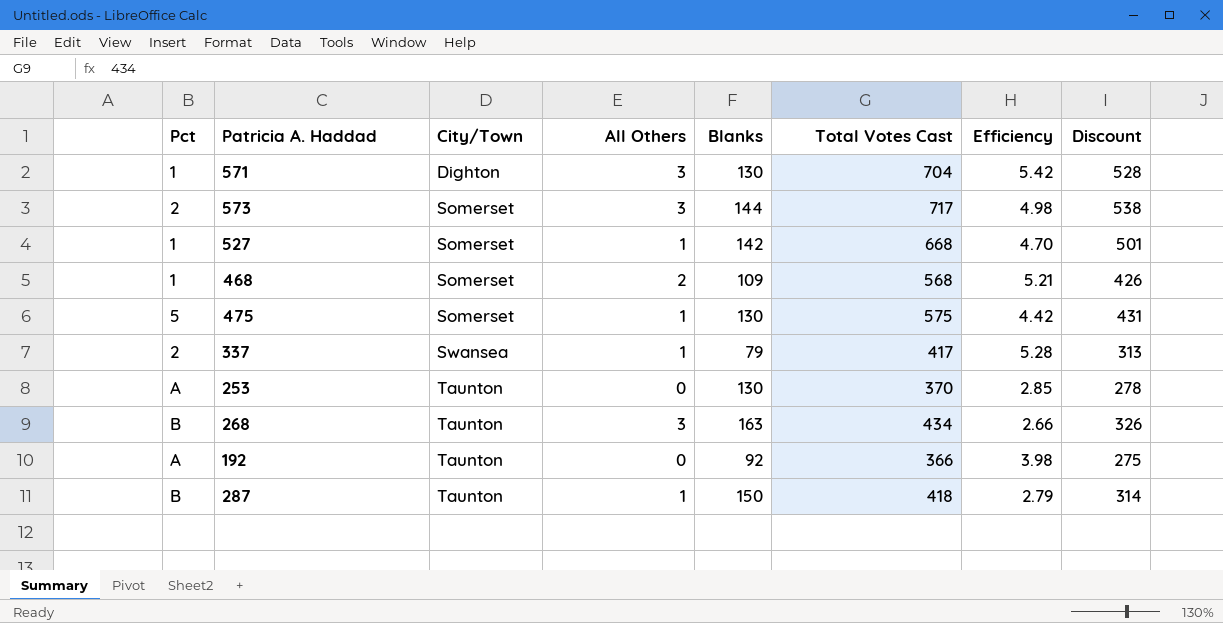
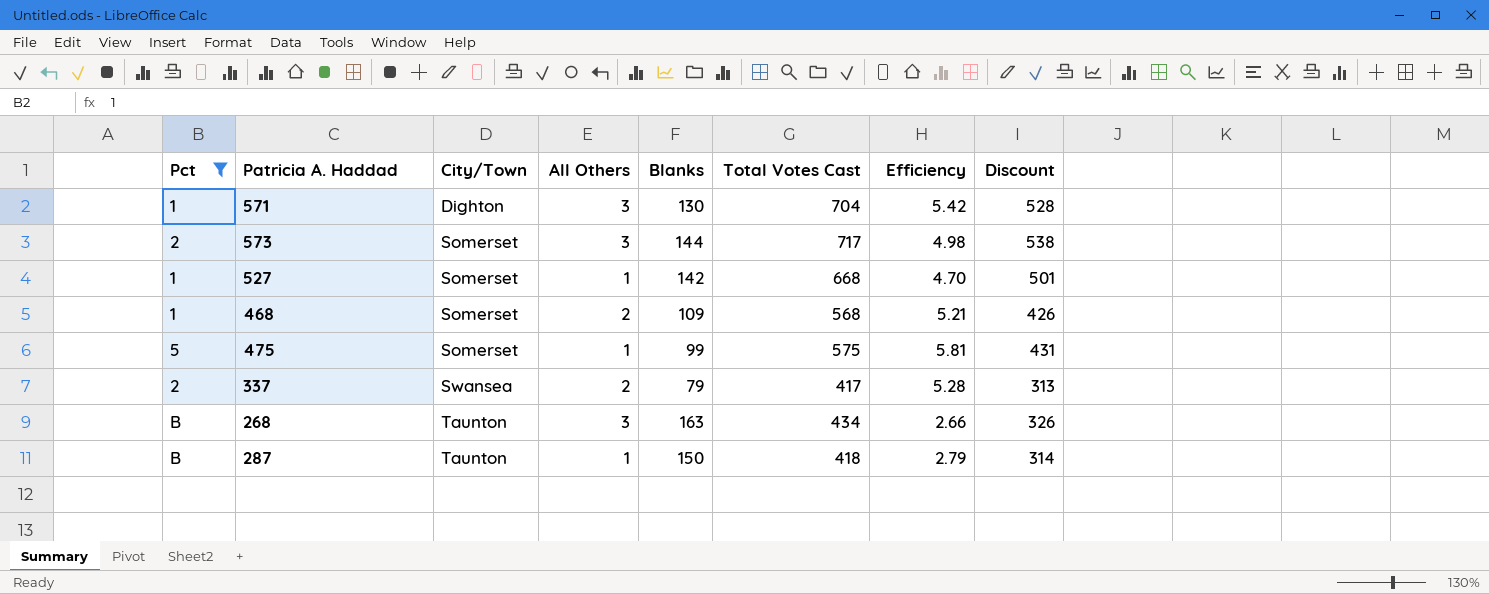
filter: none -> Pct != A
475 | Blanks: 130 -> 99
475 | Efficiency: 4.42 -> 5.81
337 | All Others: 1 -> 2

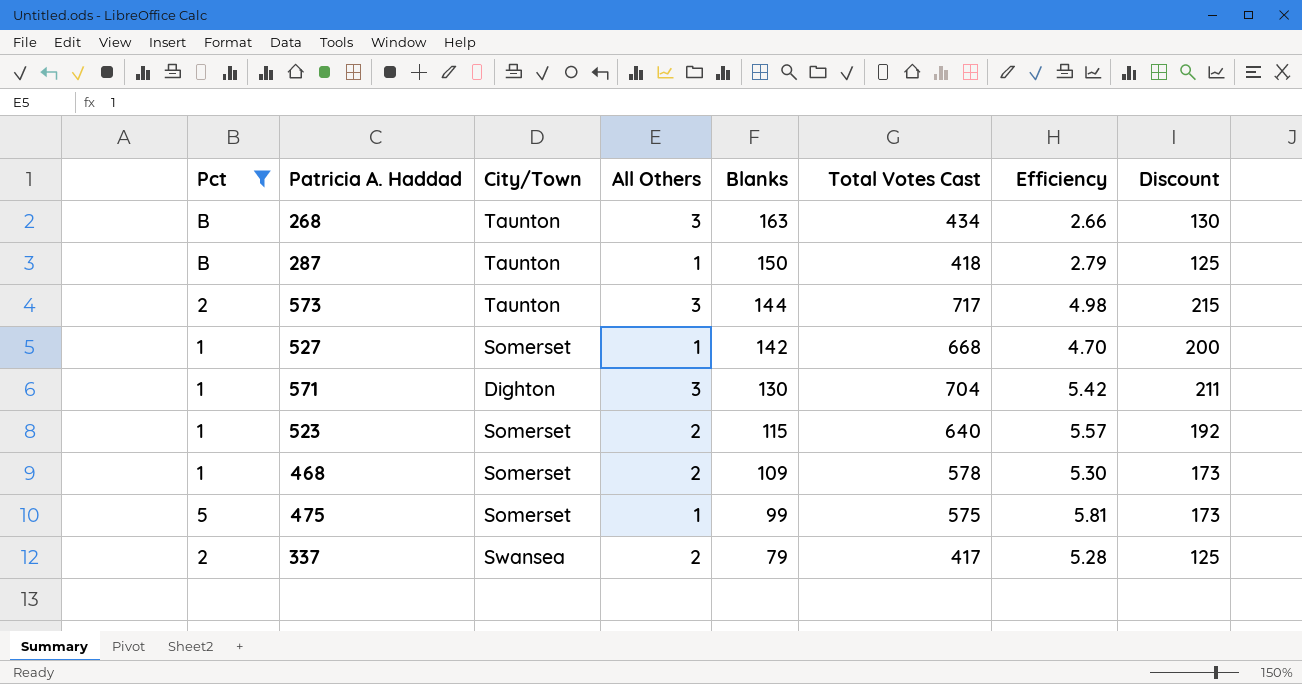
row order: City/Town ascending -> Blanks descending
column Discount | formula: [Total Votes Cast] * 0.75 -> [Total Votes Cast] * 0.3
573 | City/Town: Somerset -> Taunton
row 523: none -> 1 | Somerset | 2 | 115 | 640 | 5.57 | 192
468 | Total Votes Cast: 568 -> 578
468 | Efficiency: 5.21 -> 5.30

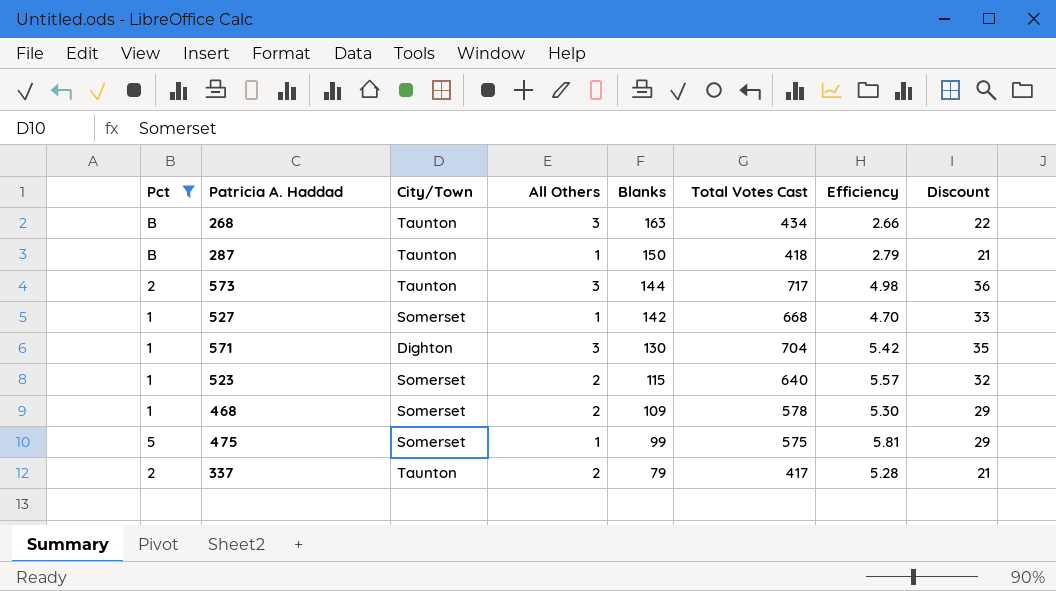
column Discount | formula: [Total Votes Cast] * 0.3 -> [Total Votes Cast] * 0.05
337 | City/Town: Swansea -> Taunton

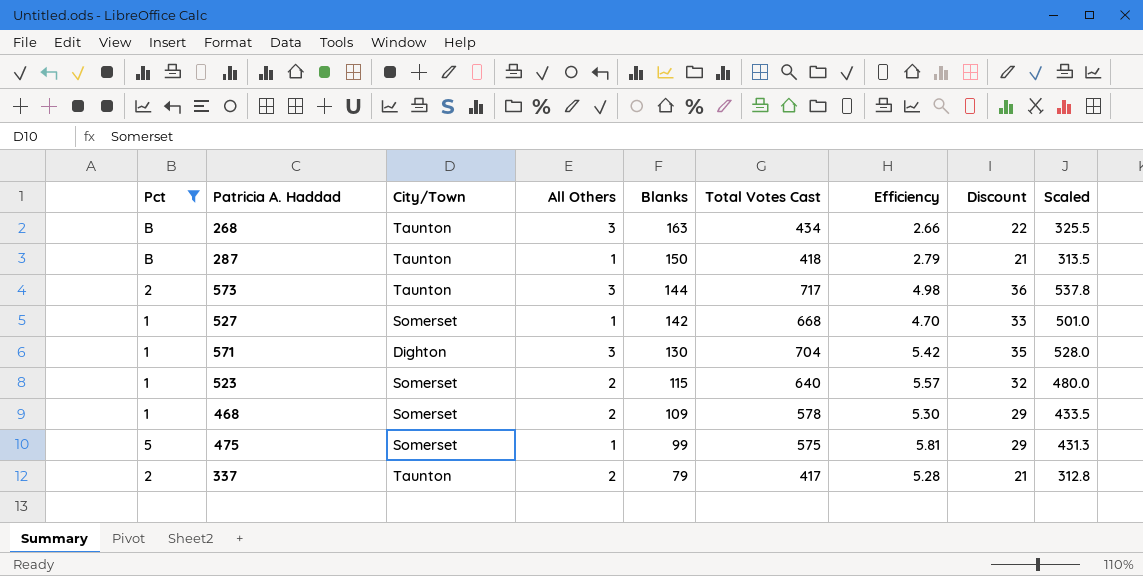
column Scaled | formula: none -> [Total Votes Cast] * 0.75

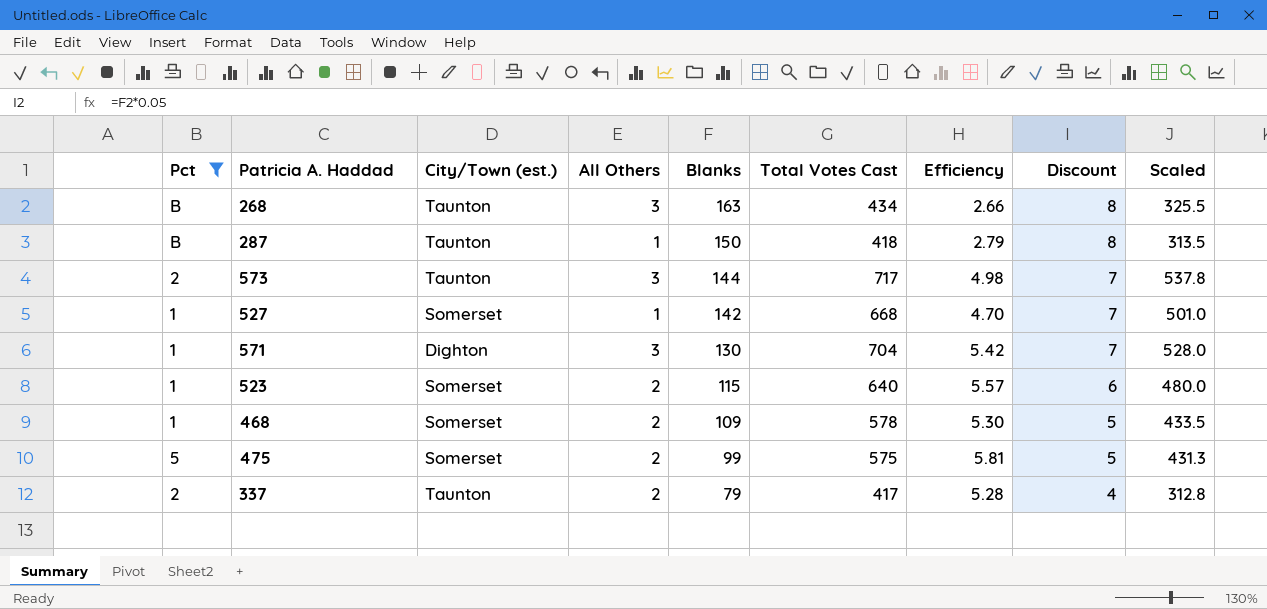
column name: City/Town -> City/Town (est.)
column Discount | formula: [Total Votes Cast] * 0.05 -> [Blanks] * 0.05
475 | All Others: 1 -> 2

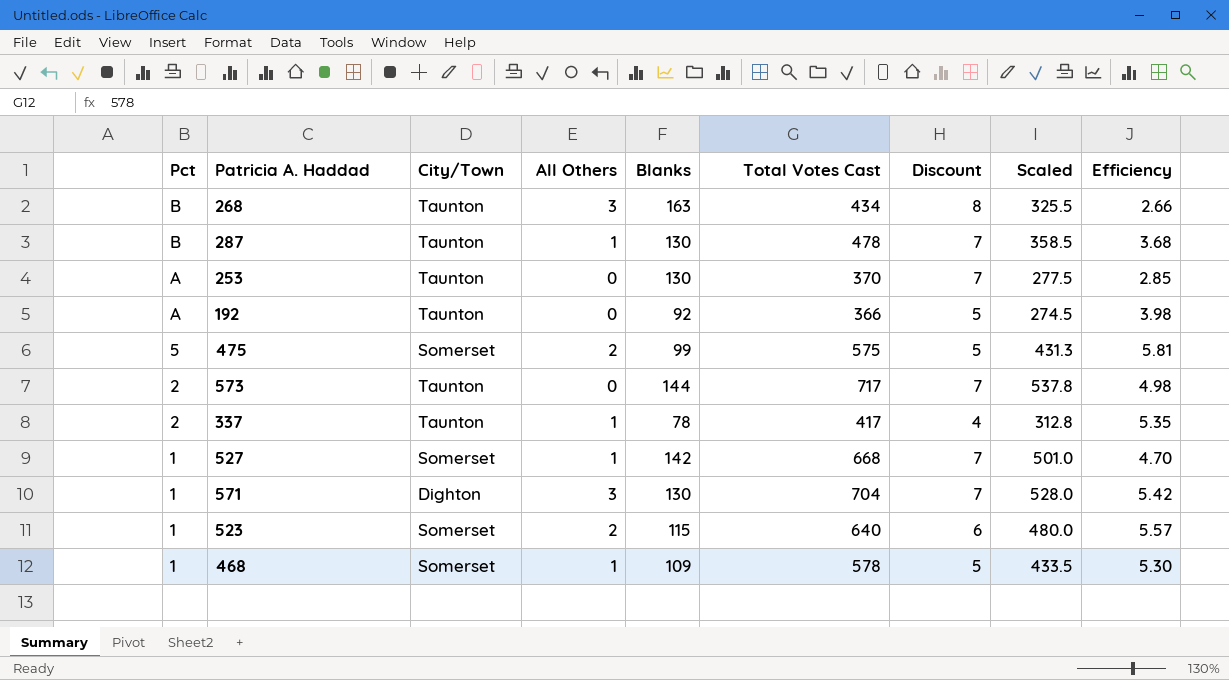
filter: Pct != A -> none
row order: Blanks descending -> Pct descending
column name: City/Town (est.) -> City/Town
column Efficiency | position: 7 -> 9
287 | Blanks: 150 -> 130
287 | Total Votes Cast: 418 -> 478
287 | Discount: 8 -> 7
287 | Scaled: 313.5 -> 358.5
287 | Efficiency: 2.79 -> 3.68
573 | All Others: 3 -> 0
337 | All Others: 2 -> 1
337 | Blanks: 79 -> 78
337 | Efficiency: 5.28 -> 5.35
468 | All Others: 2 -> 1

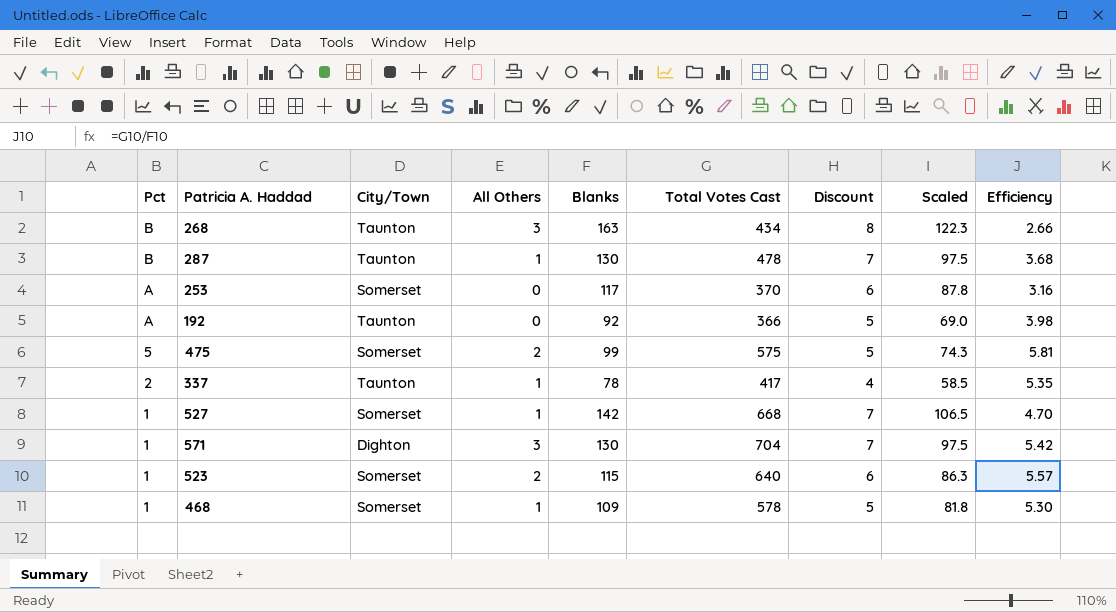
column Scaled | formula: [Total Votes Cast] * 0.75 -> [Blanks] * 0.75
row 573: 2 | Taunton | 0 | 144 | 717 | 7 | 537.8 | 4.98 -> none
253 | City/Town: Taunton -> Somerset
253 | Blanks: 130 -> 117
253 | Discount: 7 -> 6
253 | Efficiency: 2.85 -> 3.16

